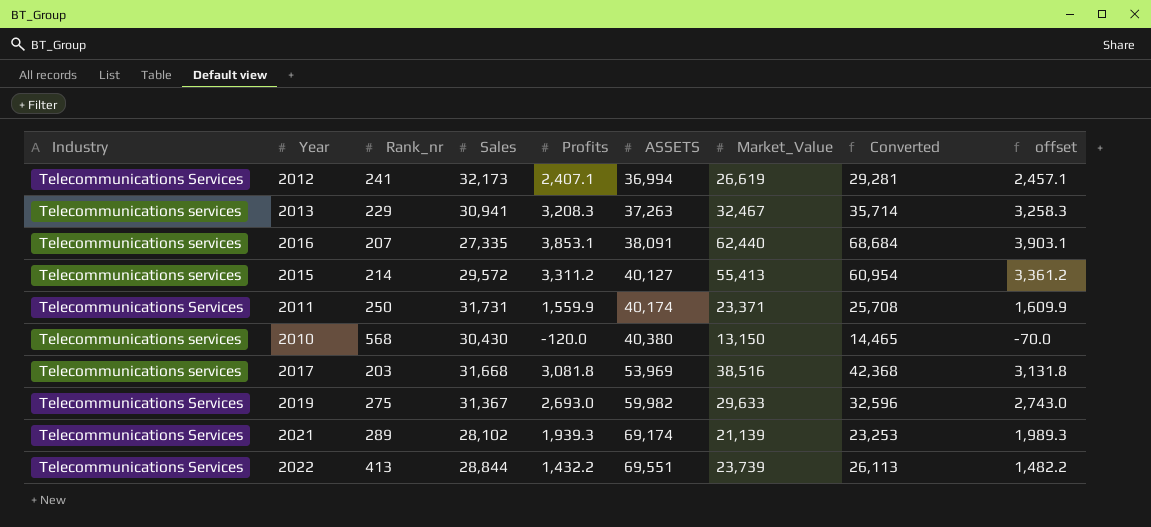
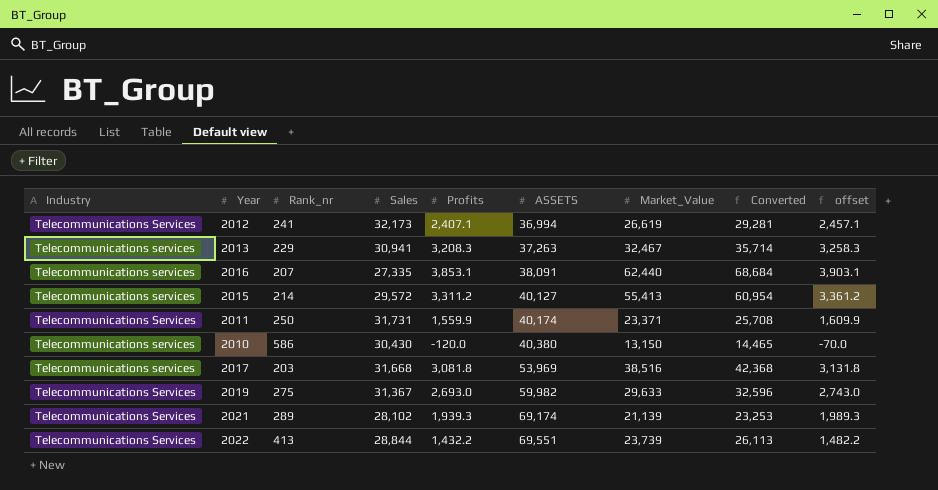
2010 | Rank_nr: 568 -> 586

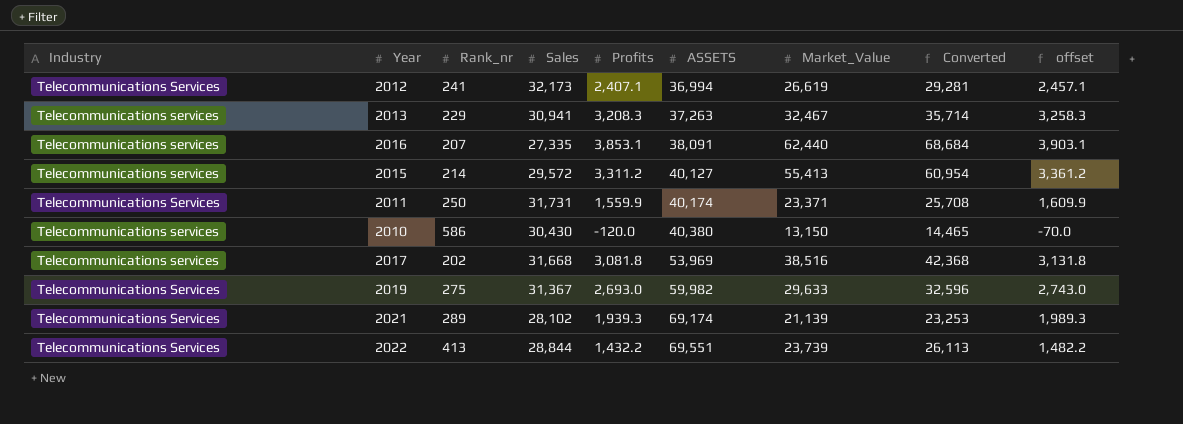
2017 | Rank_nr: 203 -> 202

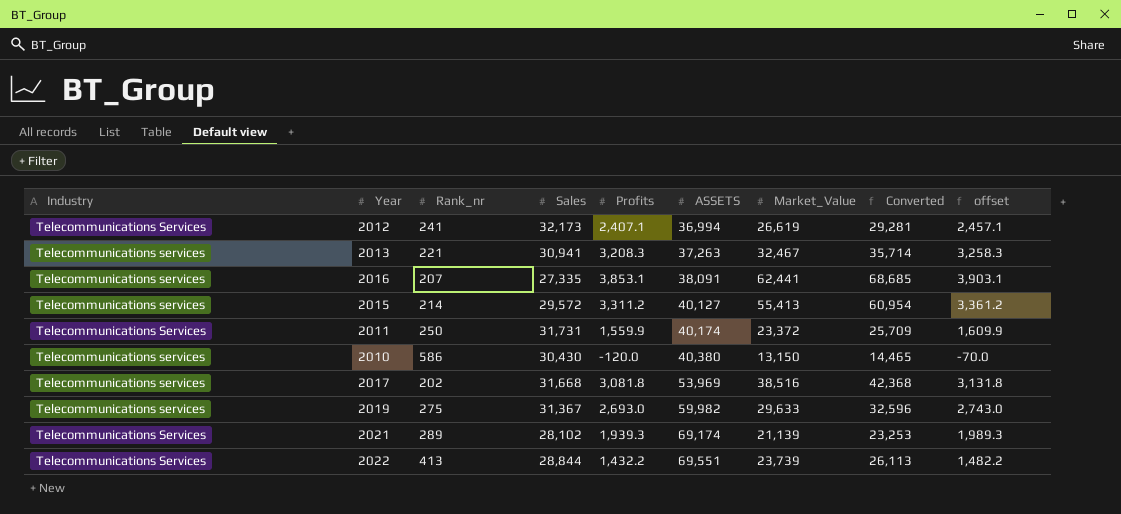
2013 | Rank_nr: 229 -> 221
2016 | Market_Value: 62,440 -> 62,441
2016 | Converted: 68,684 -> 68,685
2011 | Market_Value: 23,371 -> 23,372
2011 | Converted: 25,708 -> 25,709
2019 | Industry: Telecommunications Services -> Telecommunications services

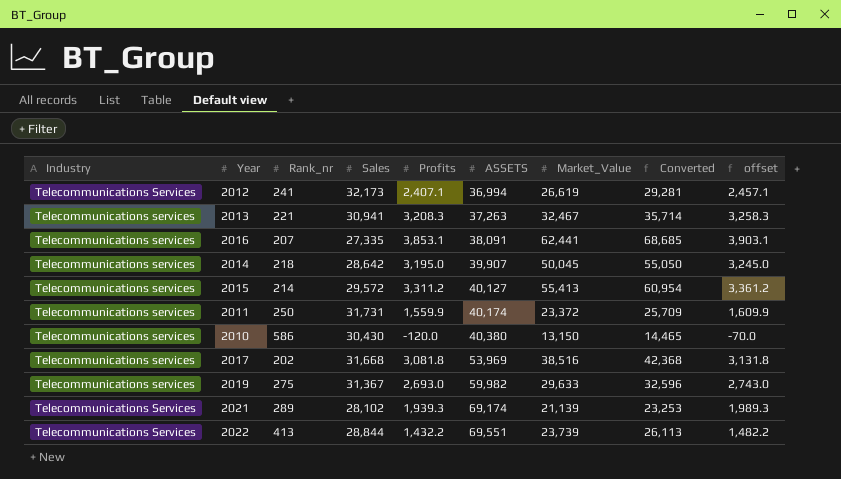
row 2014: none -> Telecommunications services | 218 | 28,642 | 3,195.0 | 39,907 | 50,045 | 55,050 | 3,245.0
2011 | Industry: Telecommunications Services -> Telecommunications services

